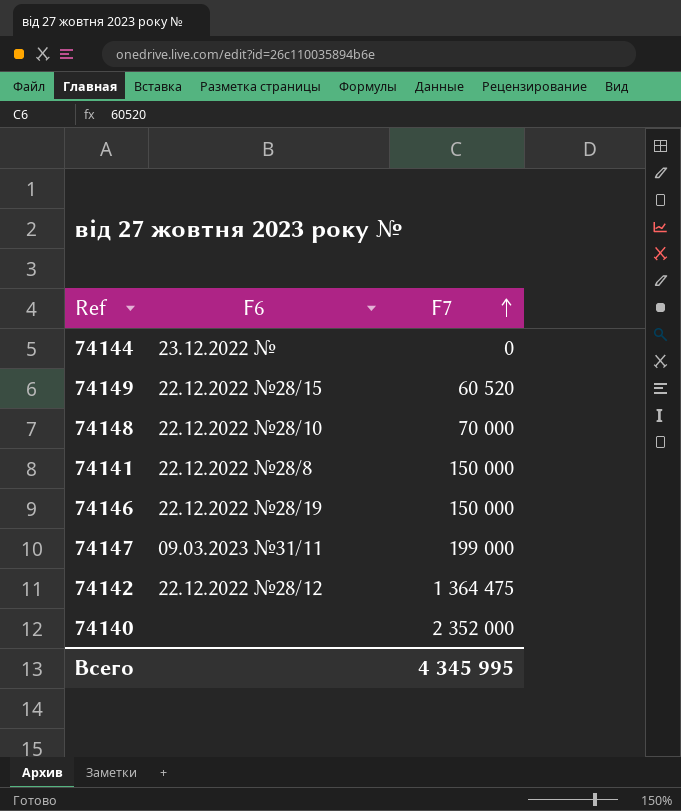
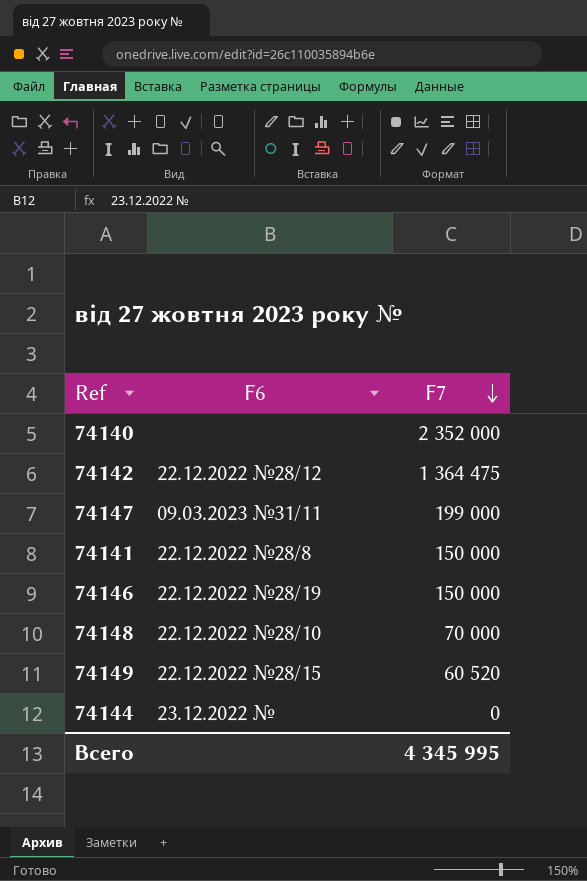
row order: F7 ascending -> F7 descending

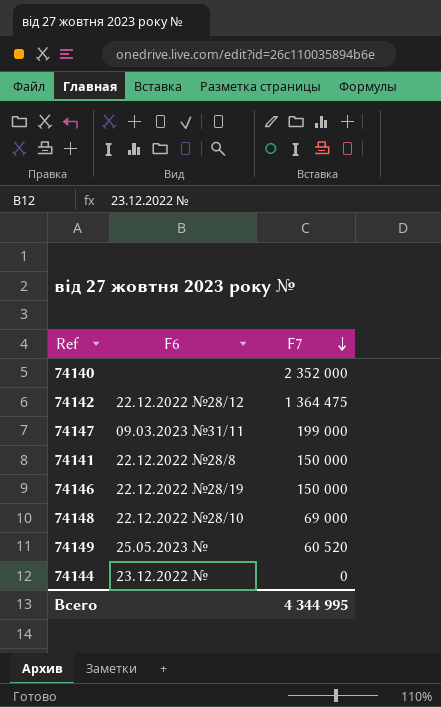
74148 | F7: 70 000 -> 69 000
74149 | F6: 22.12.2022 №28/15 -> 25.05.2023 №
Всего | F7: 4 345 995 -> 4 344 995

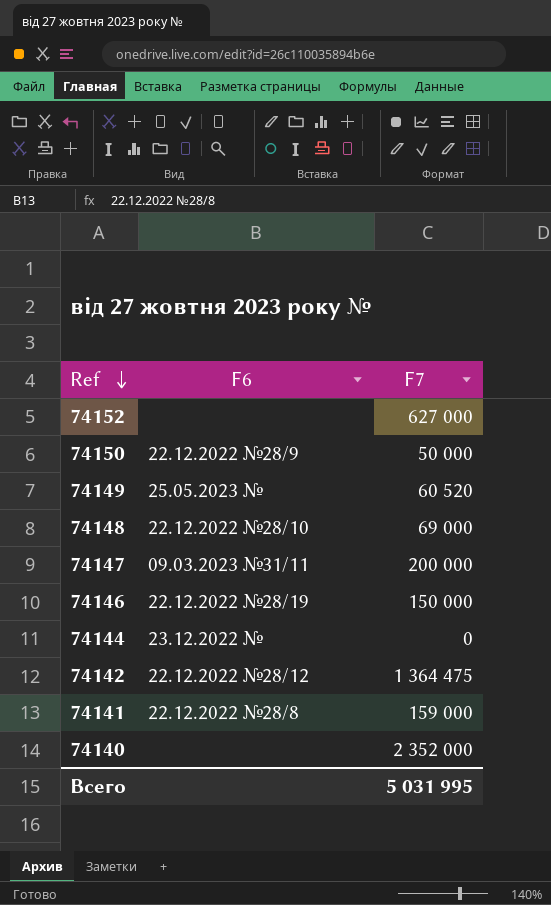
row order: F7 descending -> Ref descending
row 74152: none -> none | 627 000
row 74150: none -> 22.12.2022 №28/9 | 50 000
74147 | F7: 199 000 -> 200 000
74141 | F7: 150 000 -> 159 000
Всего | F7: 4 344 995 -> 5 031 995

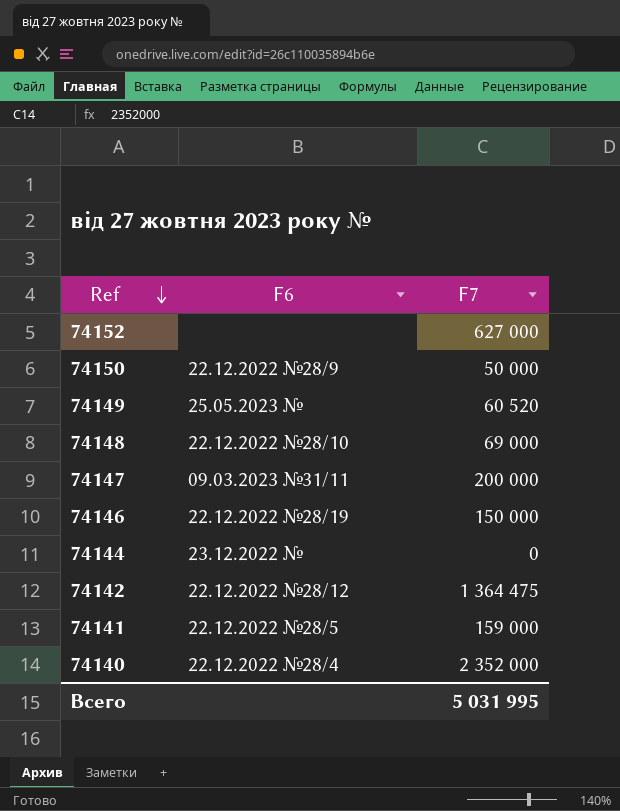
74141 | F6: 22.12.2022 №28/8 -> 22.12.2022 №28/5
74140 | F6: none -> 22.12.2022 №28/4

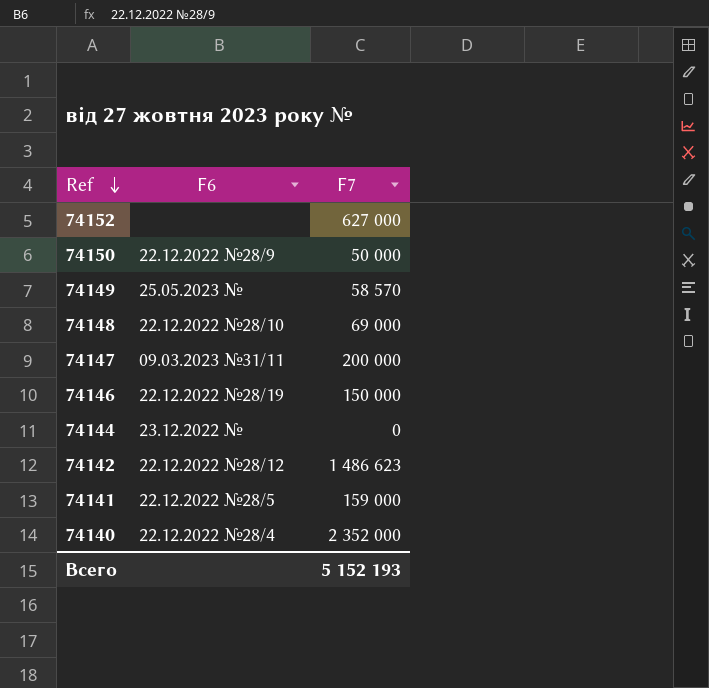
74149 | F7: 60 520 -> 58 570
74142 | F7: 1 364 475 -> 1 486 623
Всего | F7: 5 031 995 -> 5 152 193

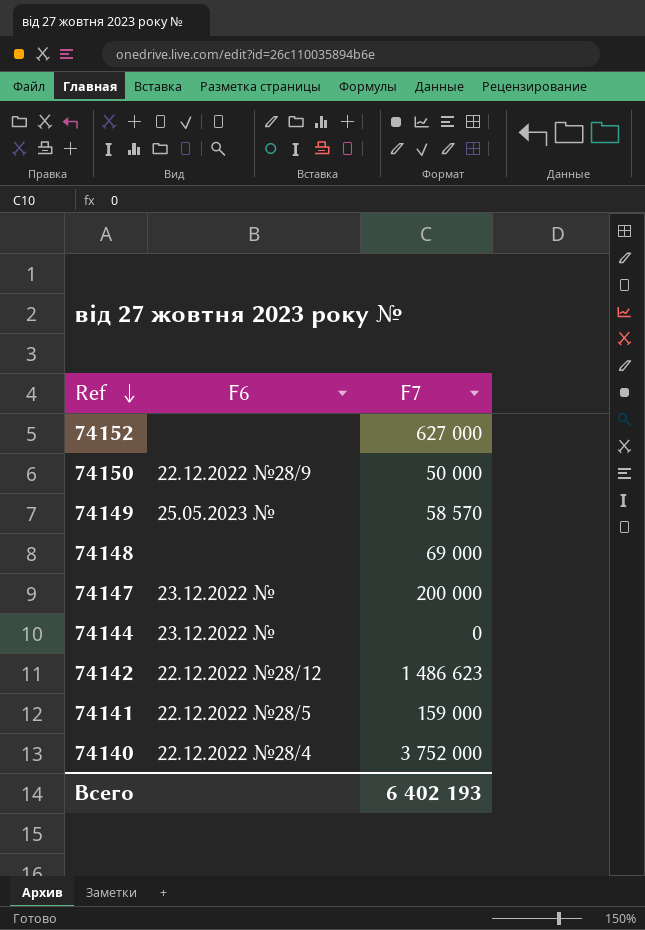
row 74146: 22.12.2022 №28/19 | 150 000 -> none
74148 | F6: 22.12.2022 №28/10 -> none
74147 | F6: 09.03.2023 №31/11 -> 23.12.2022 №
74140 | F7: 2 352 000 -> 3 752 000
Всего | F7: 5 152 193 -> 6 402 193

